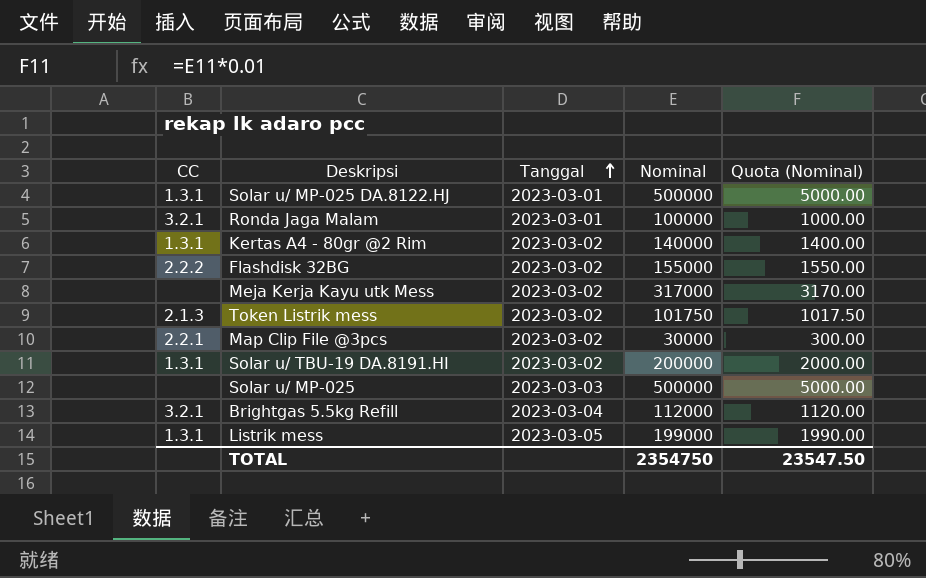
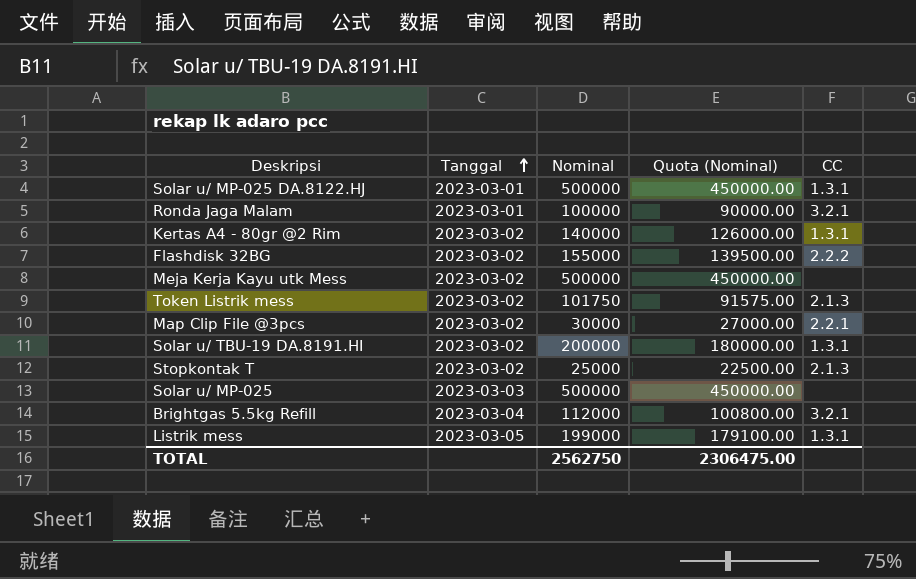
column Quota (Nominal) | formula: [Nominal] * 0.01 -> [Nominal] * 0.9
column CC | position: 1 -> 5
Meja Kerja Kayu utk Mess | Nominal: 317000 -> 500000
row Stopkontak T: none -> 2023-03-02 | 25000 | 22500.00 | 2.1.3
TOTAL | Nominal: 2354750 -> 2562750
TOTAL | Quota (Nominal): 23547.50 -> 2306475.00

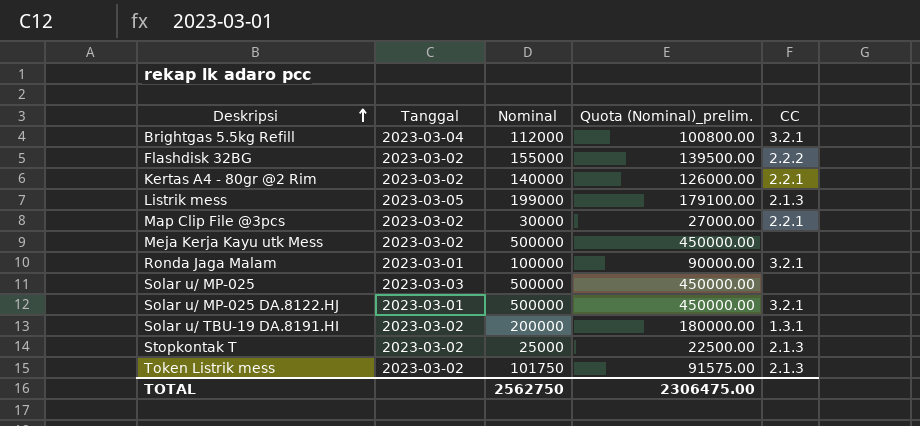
row order: Tanggal ascending -> Deskripsi ascending
column name: Quota (Nominal) -> Quota (Nominal)_prelim.
Kertas A4 - 80gr @2 Rim | CC: 1.3.1 -> 2.2.1
Listrik mess | CC: 1.3.1 -> 2.1.3
Solar u/ MP-025 DA.8122.HJ | CC: 1.3.1 -> 3.2.1

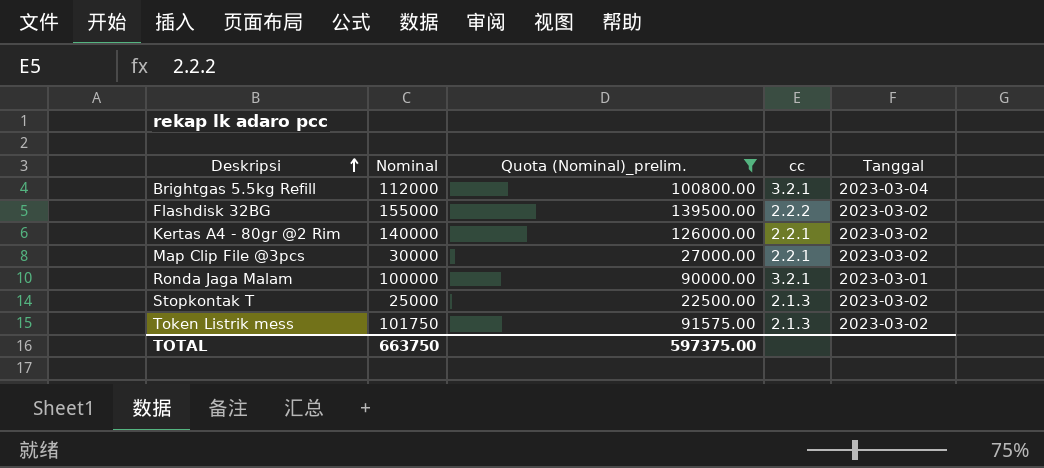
filter: none -> Quota (Nominal)_prelim. <= 139500.00
column name: CC -> cc
column Tanggal | position: 2 -> 5
TOTAL | Nominal: 2562750 -> 663750
TOTAL | Quota (Nominal)_prelim.: 2306475.00 -> 597375.00

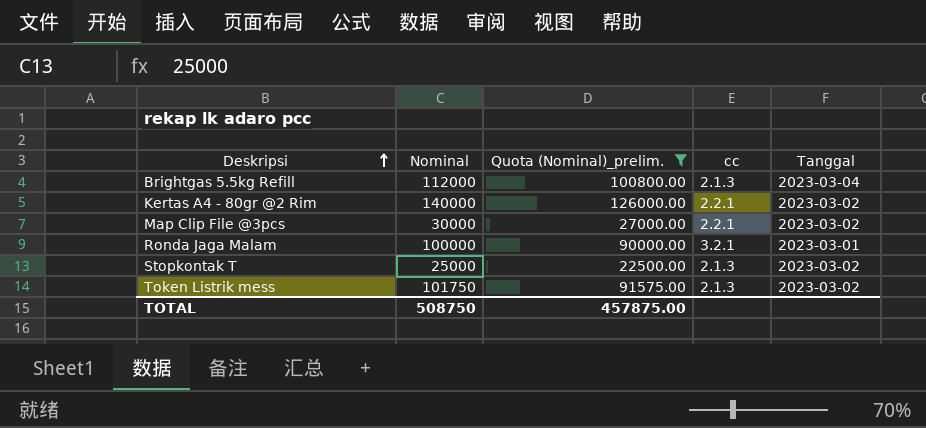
row Flashdisk 32BG: 155000 | 139500.00 | 2.2.2 | 2023-03-02 -> none
Brightgas 5.5kg Refill | cc: 3.2.1 -> 2.1.3
TOTAL | Nominal: 663750 -> 508750
TOTAL | Quota (Nominal)_prelim.: 597375.00 -> 457875.00

